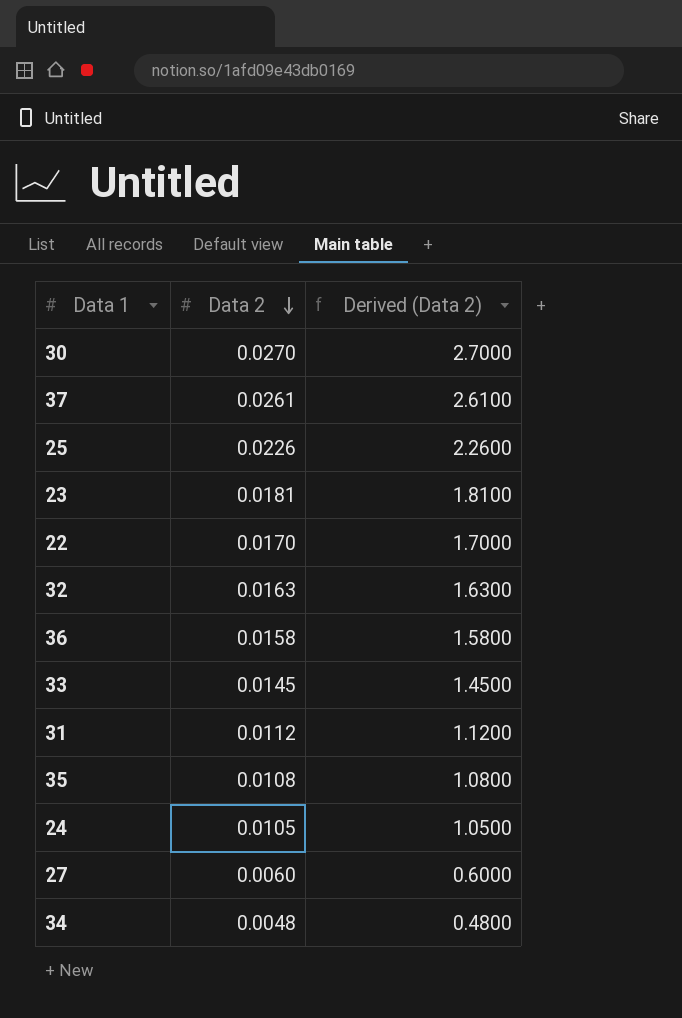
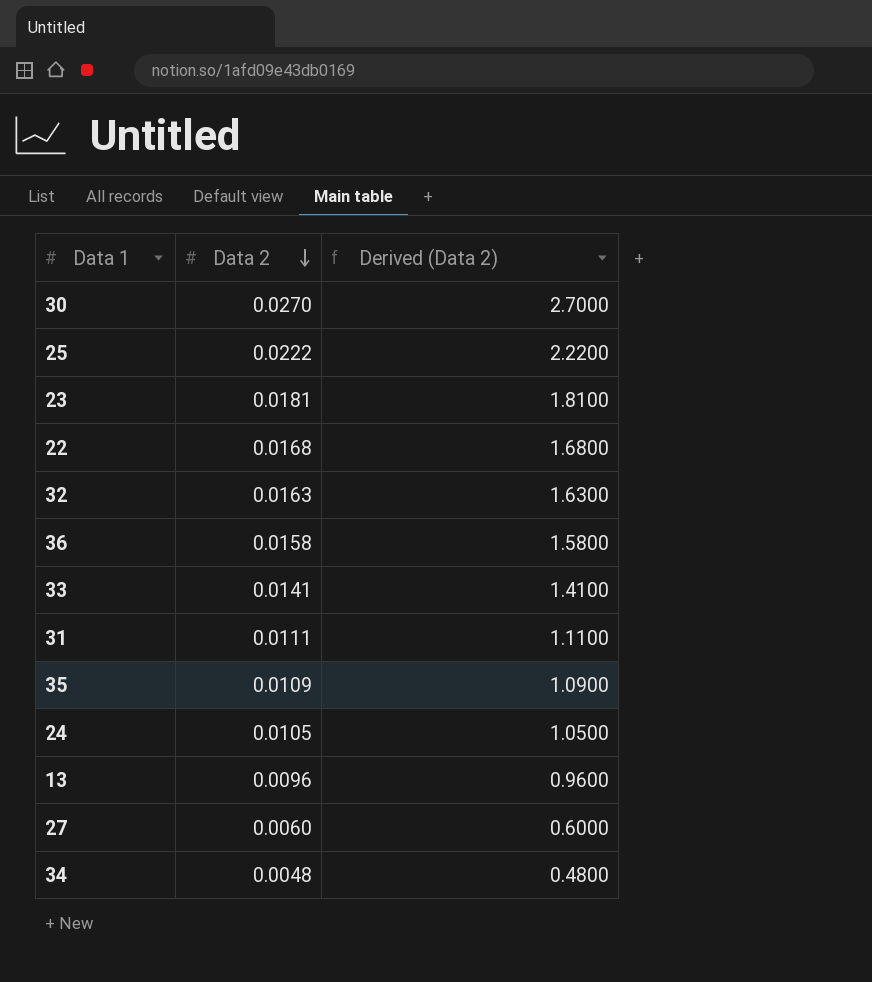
row 37: 0.0261 | 2.6100 -> none
25 | Data 2: 0.0226 -> 0.0222
25 | Derived (Data 2): 2.2600 -> 2.2200
22 | Data 2: 0.0170 -> 0.0168
22 | Derived (Data 2): 1.7000 -> 1.6800
33 | Data 2: 0.0145 -> 0.0141
33 | Derived (Data 2): 1.4500 -> 1.4100
31 | Data 2: 0.0112 -> 0.0111
31 | Derived (Data 2): 1.1200 -> 1.1100
35 | Data 2: 0.0108 -> 0.0109
35 | Derived (Data 2): 1.0800 -> 1.0900
row 13: none -> 0.0096 | 0.9600

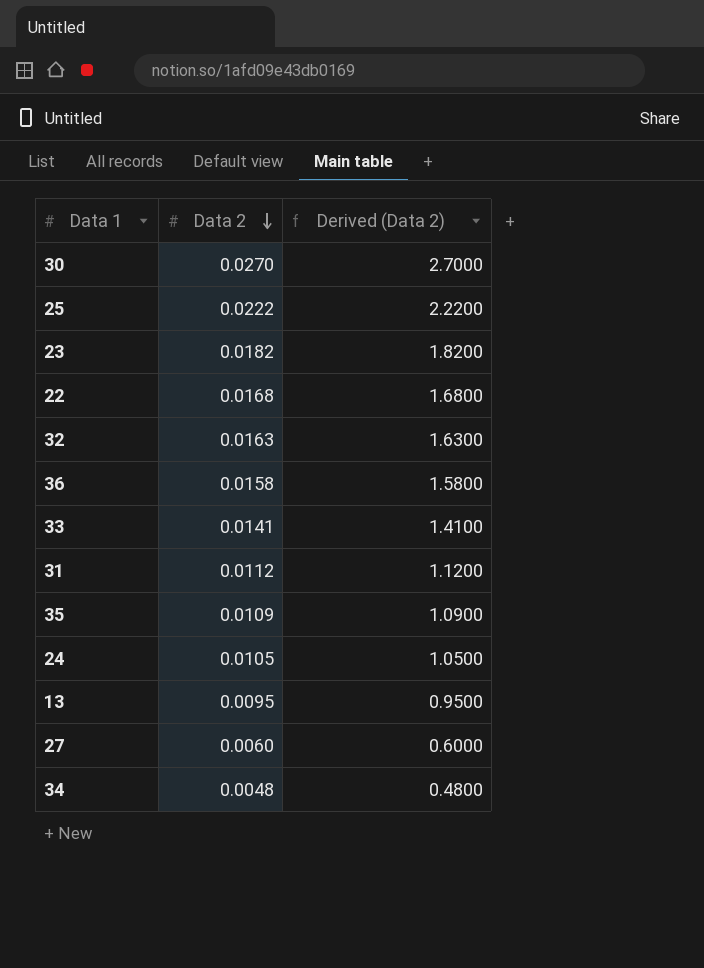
23 | Data 2: 0.0181 -> 0.0182
23 | Derived (Data 2): 1.8100 -> 1.8200
31 | Data 2: 0.0111 -> 0.0112
31 | Derived (Data 2): 1.1100 -> 1.1200
13 | Data 2: 0.0096 -> 0.0095
13 | Derived (Data 2): 0.9600 -> 0.9500

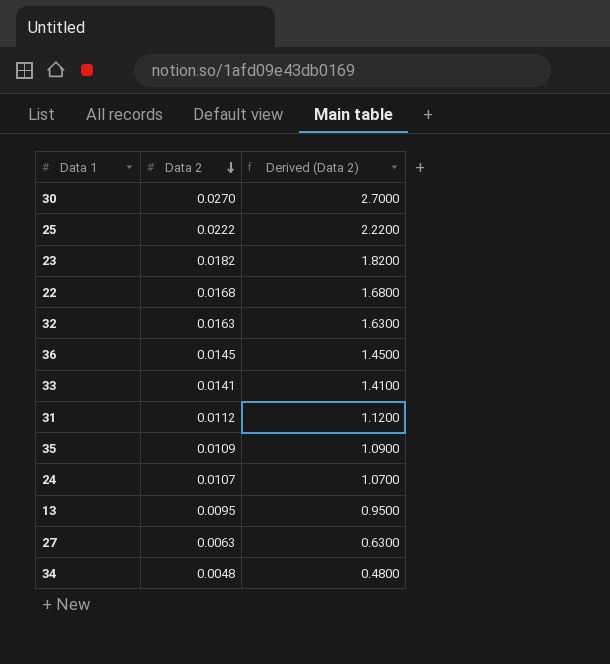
36 | Data 2: 0.0158 -> 0.0145
36 | Derived (Data 2): 1.5800 -> 1.4500
24 | Data 2: 0.0105 -> 0.0107
24 | Derived (Data 2): 1.0500 -> 1.0700
27 | Data 2: 0.0060 -> 0.0063
27 | Derived (Data 2): 0.6000 -> 0.6300

